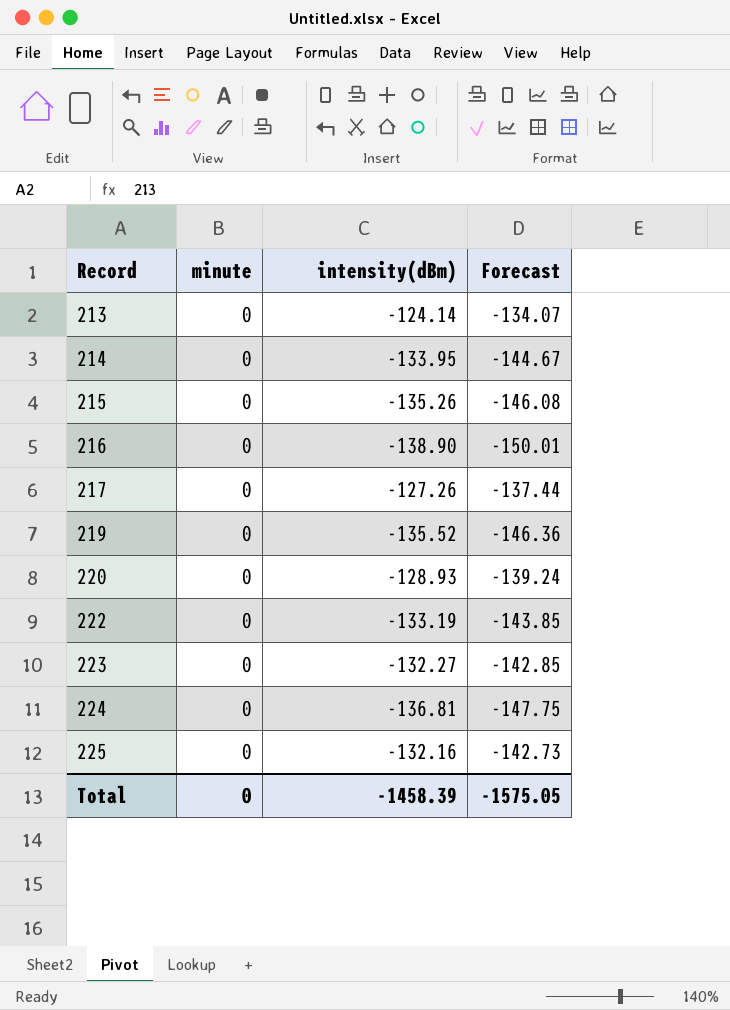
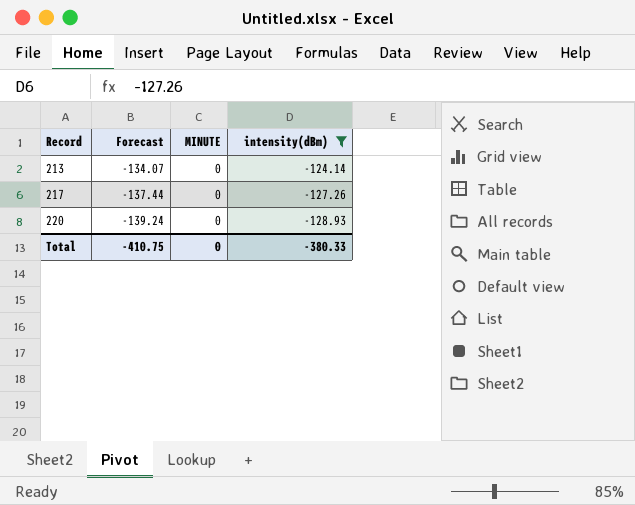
filter: none -> intensity(dBm) >= -128.93
column Forecast | position: 4 -> 2
column name: minute -> MINUTE
Total | Forecast: -1575.05 -> -410.75
Total | intensity(dBm): -1458.39 -> -380.33

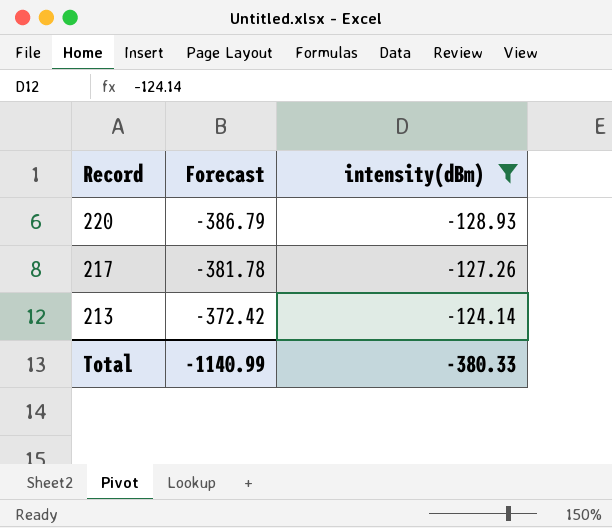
row order: Record ascending -> Record descending
column MINUTE | position: 3 -> none
column Forecast | formula: [intensity(dBm)] * 1.08 -> [intensity(dBm)] * 3
Total | Forecast: -410.75 -> -1140.99

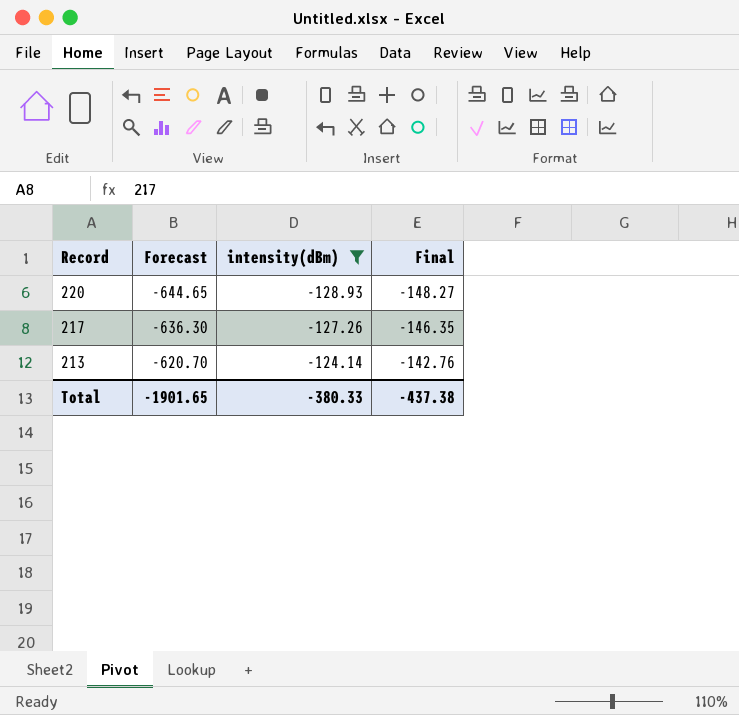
column Forecast | formula: [intensity(dBm)] * 3 -> [intensity(dBm)] * 5
column Final | formula: none -> [intensity(dBm)] * 1.15
Total | Forecast: -1140.99 -> -1901.65

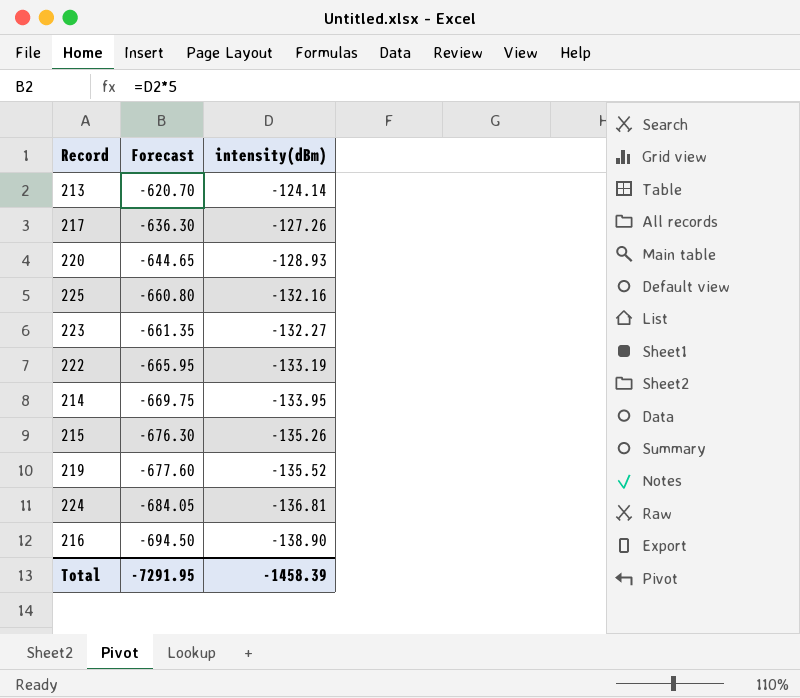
filter: intensity(dBm) >= -128.93 -> none
row order: Record descending -> Forecast descending
column Final | formula: [intensity(dBm)] * 1.15 -> none
Total | Forecast: -1901.65 -> -7291.95
Total | intensity(dBm): -380.33 -> -1458.39

